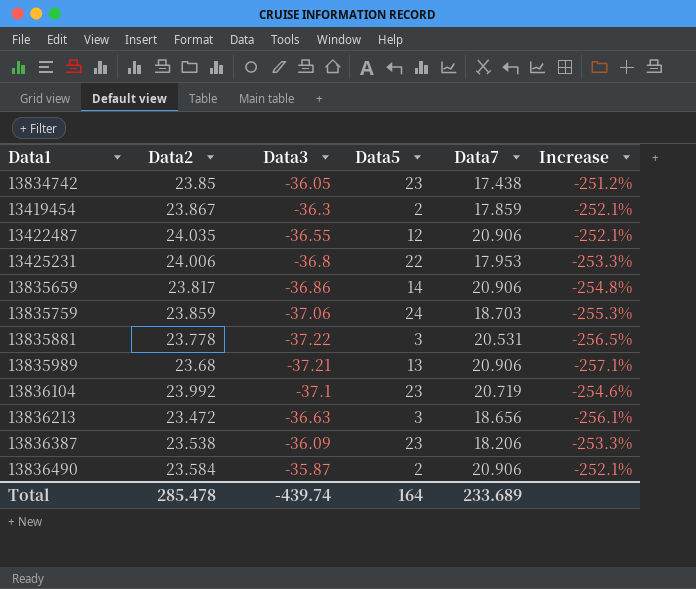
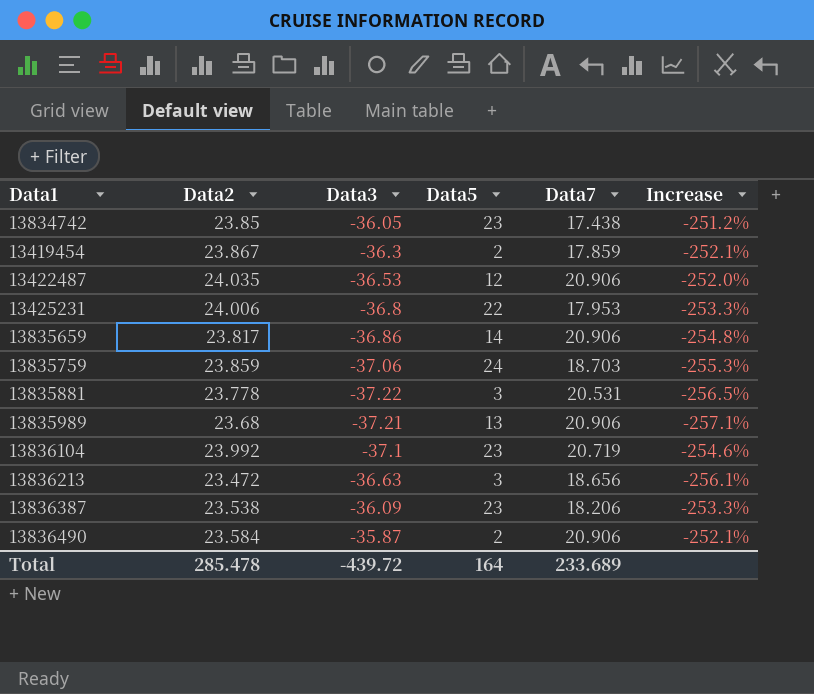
13422487 | Data3: -36.55 -> -36.53
13422487 | Increase: -252.1% -> -252.0%
Total | Data3: -439.74 -> -439.72

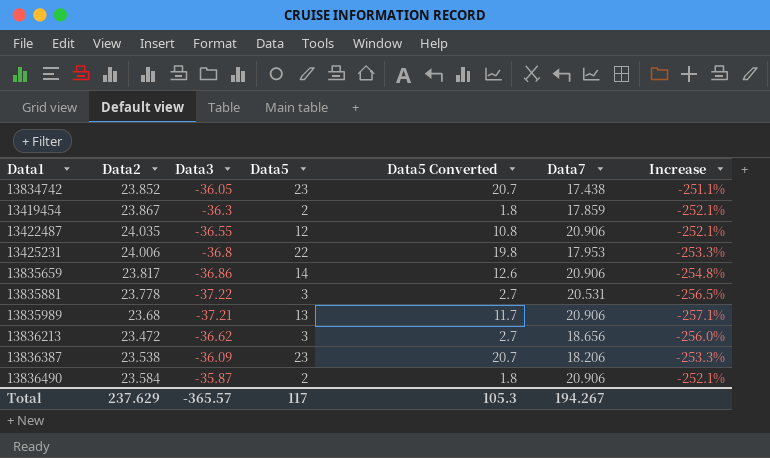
column Data5 Converted | formula: none -> [Data5] * 0.9
row 13835759: 23.859 | -37.06 | 24 | 18.703 | -255.3% -> none
row 13836104: 23.992 | -37.1 | 23 | 20.719 | -254.6% -> none
13834742 | Data2: 23.85 -> 23.852
13834742 | Increase: -251.2% -> -251.1%
13422487 | Data3: -36.53 -> -36.55
13422487 | Increase: -252.0% -> -252.1%
13836213 | Data3: -36.63 -> -36.62
13836213 | Increase: -256.1% -> -256.0%
Total | Data2: 285.478 -> 237.629
Total | Data3: -439.72 -> -365.57
Total | Data5: 164 -> 117
Total | Data7: 233.689 -> 194.267

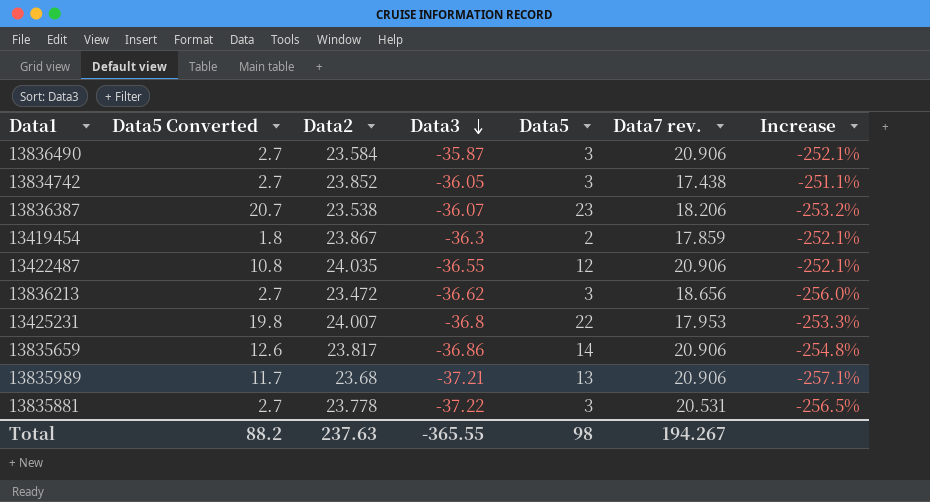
row order: none -> Data3 descending
column Data5 Converted | position: 5 -> 2
column name: Data7 -> Data7 rev.
13836490 | Data5 Converted: 1.8 -> 2.7
13836490 | Data5: 2 -> 3
13834742 | Data5 Converted: 20.7 -> 2.7
13834742 | Data5: 23 -> 3
13836387 | Data3: -36.09 -> -36.07
13836387 | Increase: -253.3% -> -253.2%
13425231 | Data2: 24.006 -> 24.007
Total | Data5 Converted: 105.3 -> 88.2
Total | Data2: 237.629 -> 237.63
Total | Data3: -365.57 -> -365.55
Total | Data5: 117 -> 98

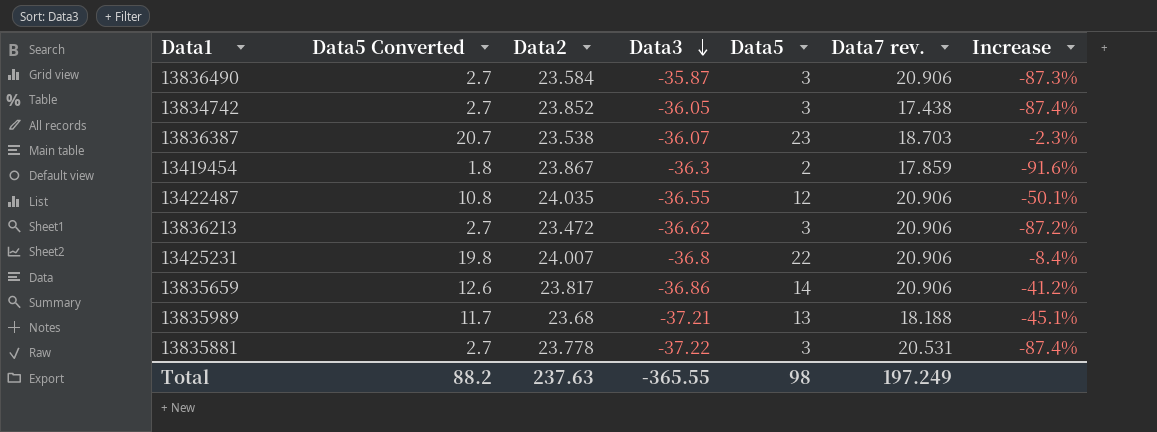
column Increase | formula: ([Data3] - [Data2]) / [Data2] -> ([Data5] - [Data2]) / [Data2]
13836387 | Data7 rev.: 18.206 -> 18.703
13836213 | Data7 rev.: 18.656 -> 20.906
13425231 | Data7 rev.: 17.953 -> 20.906
13835989 | Data7 rev.: 20.906 -> 18.188
Total | Data7 rev.: 194.267 -> 197.249

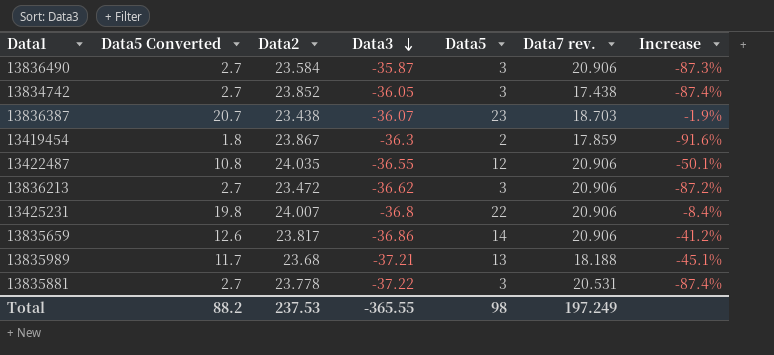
13836387 | Data2: 23.538 -> 23.438
13836387 | Increase: -2.3% -> -1.9%
Total | Data2: 237.63 -> 237.53

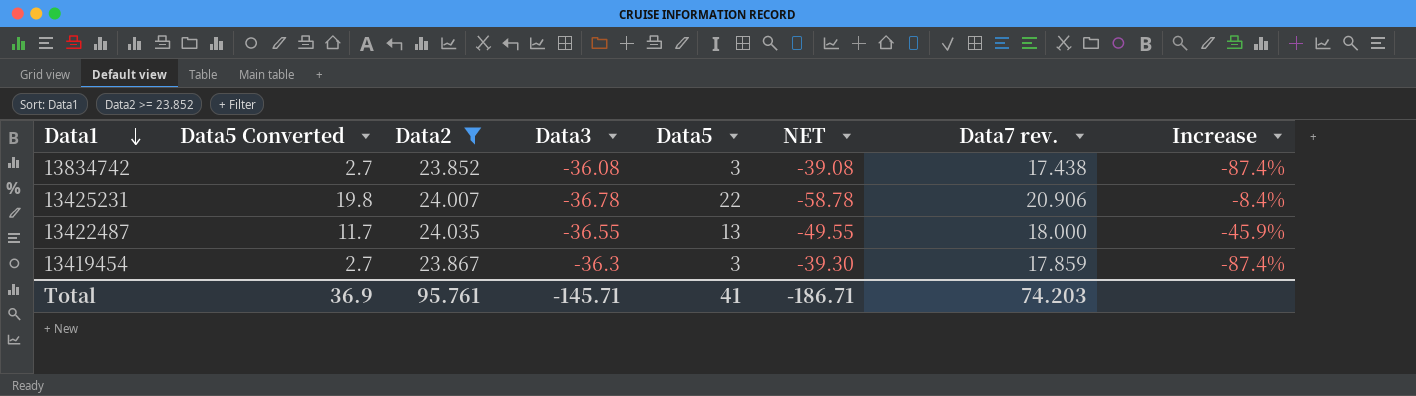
filter: none -> Data2 >= 23.852
row order: Data3 descending -> Data1 descending
column NET | formula: none -> [Data3] - [Data5]
13834742 | Data3: -36.05 -> -36.08
13425231 | Data3: -36.8 -> -36.78
13422487 | Data5 Converted: 10.8 -> 11.7
13422487 | Data5: 12 -> 13
13422487 | Data7 rev.: 20.906 -> 18.000
13422487 | Increase: -50.1% -> -45.9%
13419454 | Data5 Converted: 1.8 -> 2.7
13419454 | Data5: 2 -> 3
13419454 | Increase: -91.6% -> -87.4%
Total | Data5 Converted: 88.2 -> 36.9
Total | Data2: 237.53 -> 95.761
Total | Data3: -365.55 -> -145.71
Total | Data5: 98 -> 41
Total | Data7 rev.: 197.249 -> 74.203

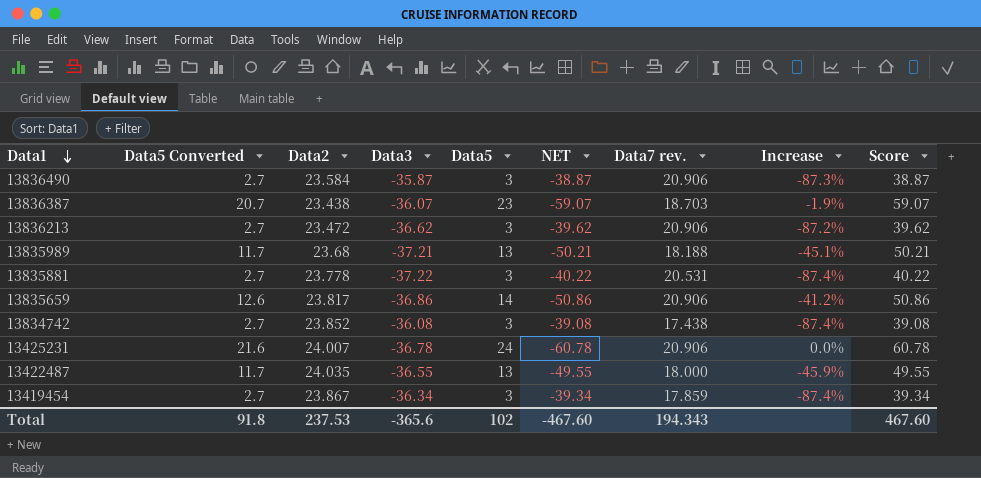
filter: Data2 >= 23.852 -> none
column Score | formula: none -> [Data5] - [Data3]
13425231 | Data5 Converted: 19.8 -> 21.6
13425231 | Data5: 22 -> 24
13425231 | NET: -58.78 -> -60.78
13425231 | Increase: -8.4% -> 0.0%
13419454 | Data3: -36.3 -> -36.34
13419454 | NET: -39.30 -> -39.34
Total | Data5 Converted: 36.9 -> 91.8
Total | Data2: 95.761 -> 237.53
Total | Data3: -145.71 -> -365.6
Total | Data5: 41 -> 102
Total | NET: -186.71 -> -467.60
Total | Data7 rev.: 74.203 -> 194.343

